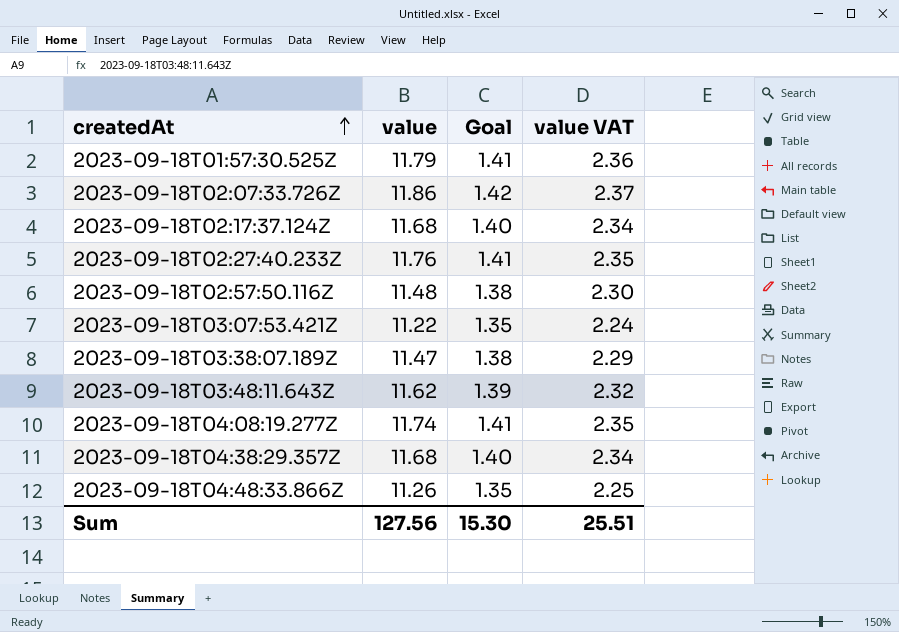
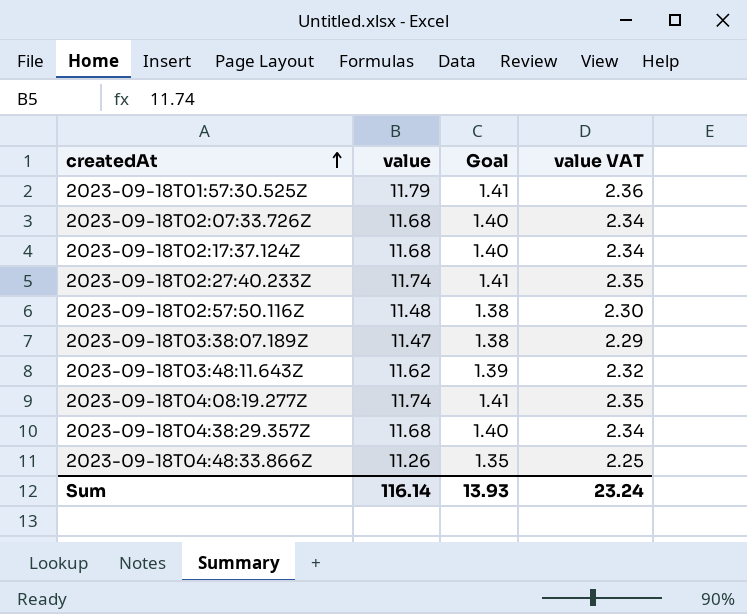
row 2023-09-18T03:07:53.421Z: 11.22 | 1.35 | 2.24 -> none
2023-09-18T02:07:33.726Z | value: 11.86 -> 11.68
2023-09-18T02:07:33.726Z | Goal: 1.42 -> 1.40
2023-09-18T02:07:33.726Z | value VAT: 2.37 -> 2.34
2023-09-18T02:27:40.233Z | value: 11.76 -> 11.74
Sum | value: 127.56 -> 116.14
Sum | Goal: 15.30 -> 13.93
Sum | value VAT: 25.51 -> 23.24

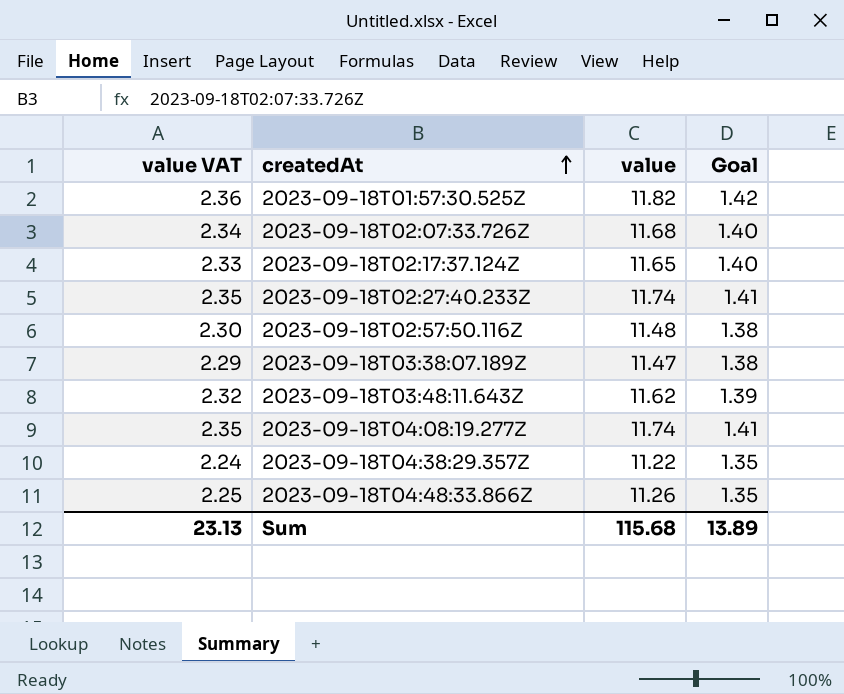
column value VAT | position: 4 -> 1
2023-09-18T01:57:30.525Z | value: 11.79 -> 11.82
2023-09-18T01:57:30.525Z | Goal: 1.41 -> 1.42
2023-09-18T02:17:37.124Z | value VAT: 2.34 -> 2.33
2023-09-18T02:17:37.124Z | value: 11.68 -> 11.65
2023-09-18T04:38:29.357Z | value VAT: 2.34 -> 2.24
2023-09-18T04:38:29.357Z | value: 11.68 -> 11.22
2023-09-18T04:38:29.357Z | Goal: 1.40 -> 1.35
Sum | value VAT: 23.24 -> 23.13
Sum | value: 116.14 -> 115.68
Sum | Goal: 13.93 -> 13.89

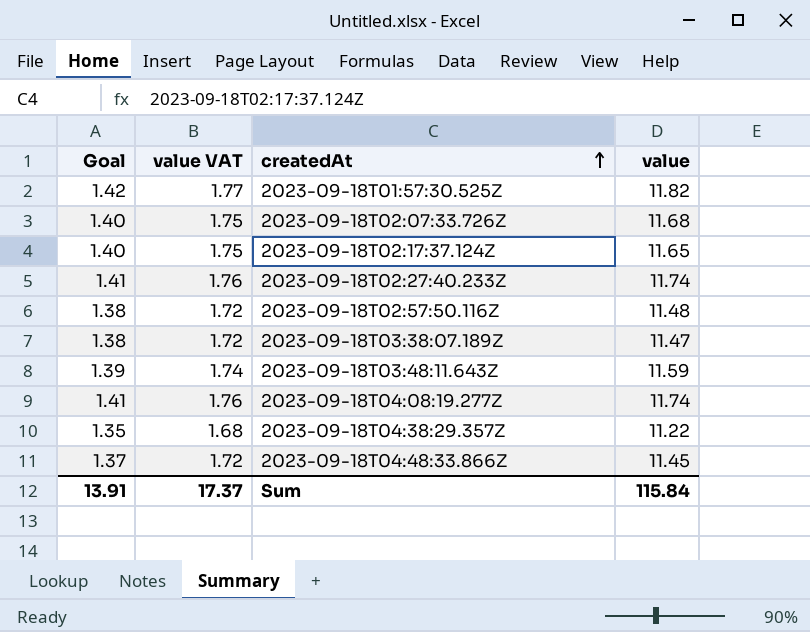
column Goal | position: 4 -> 1
column value VAT | formula: [value] * 0.2 -> [value] * 0.15
2023-09-18T03:48:11.643Z | value: 11.62 -> 11.59
2023-09-18T04:48:33.866Z | Goal: 1.35 -> 1.37
2023-09-18T04:48:33.866Z | value: 11.26 -> 11.45
Sum | Goal: 13.89 -> 13.91
Sum | value VAT: 23.13 -> 17.37
Sum | value: 115.68 -> 115.84

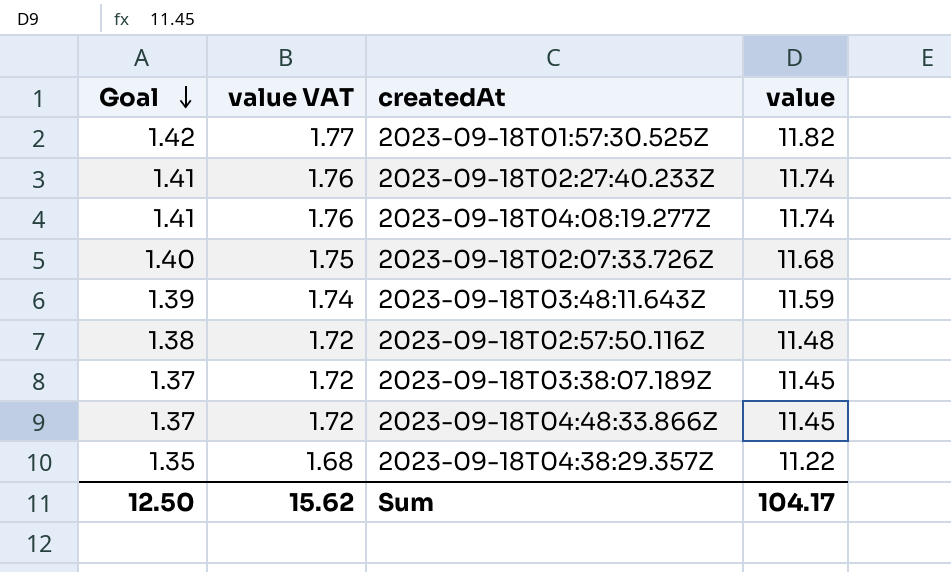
row order: createdAt ascending -> Goal descending
row 2023-09-18T02:17:37.124Z: 1.40 | 1.75 | 11.65 -> none
2023-09-18T03:38:07.189Z | Goal: 1.38 -> 1.37
2023-09-18T03:38:07.189Z | value: 11.47 -> 11.45
Sum | Goal: 13.91 -> 12.50
Sum | value VAT: 17.37 -> 15.62
Sum | value: 115.84 -> 104.17

